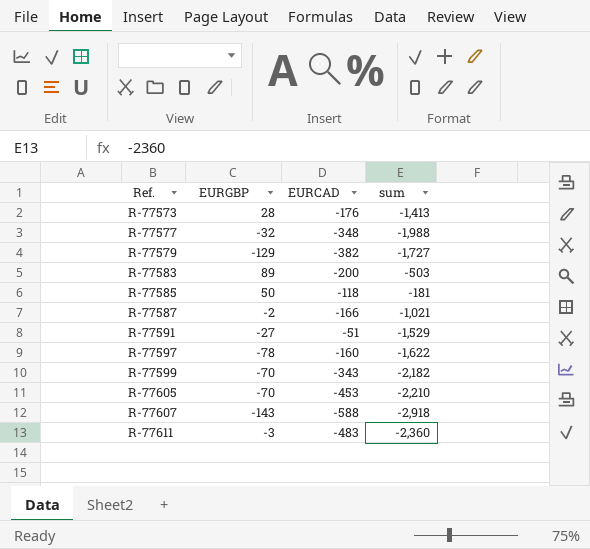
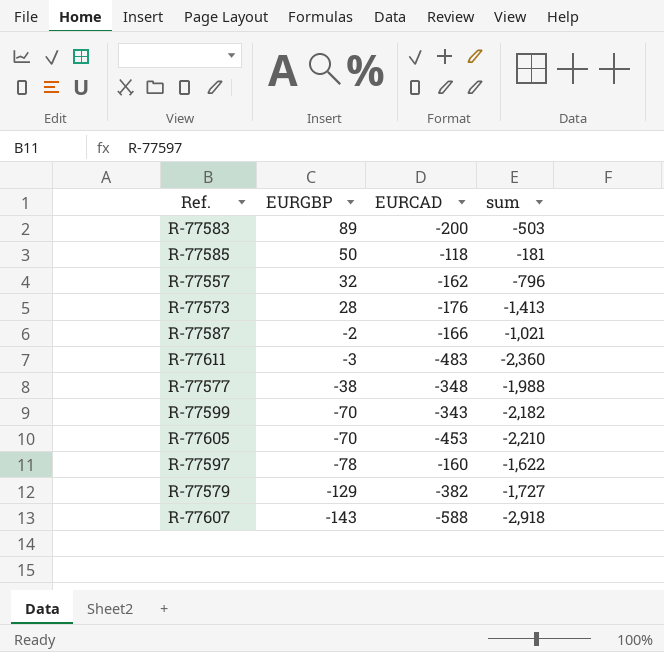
row order: Ref. ascending -> EURGBP descending
row R-77591: -27 | -51 | -1,529 -> none
row R-77557: none -> 32 | -162 | -796
R-77577 | EURGBP: -32 -> -38

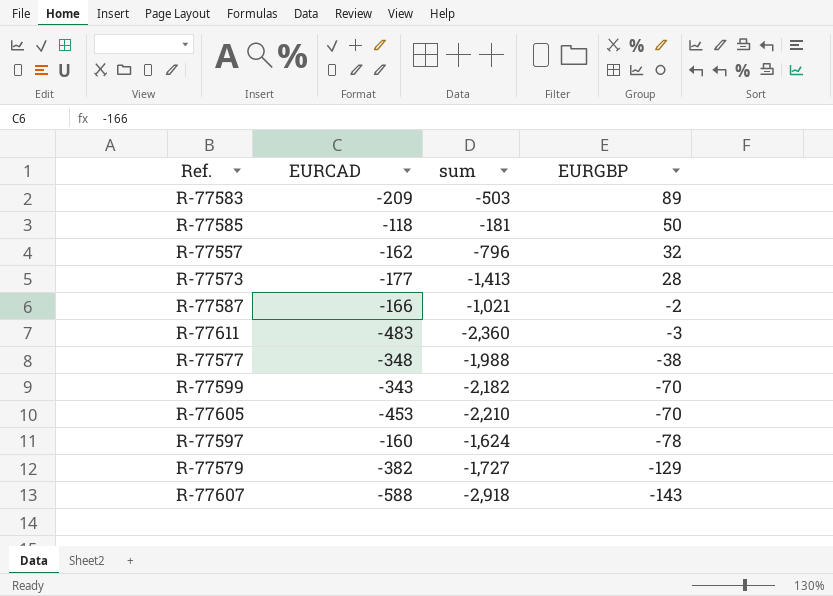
column EURGBP | position: 2 -> 4
R-77583 | EURCAD: -200 -> -209
R-77573 | EURCAD: -176 -> -177
R-77597 | sum: -1,622 -> -1,624

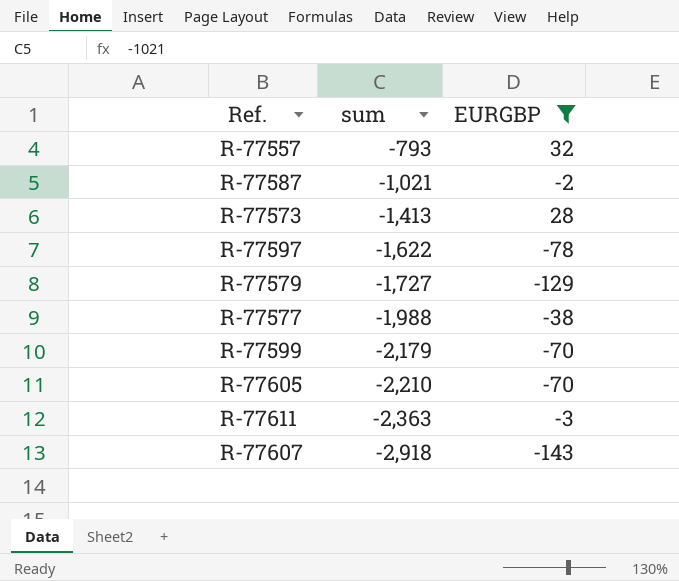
filter: none -> EURGBP <= 32
row order: EURGBP descending -> sum descending
column EURCAD | position: 2 -> none
R-77557 | sum: -796 -> -793
R-77597 | sum: -1,624 -> -1,622
R-77599 | sum: -2,182 -> -2,179
R-77611 | sum: -2,360 -> -2,363

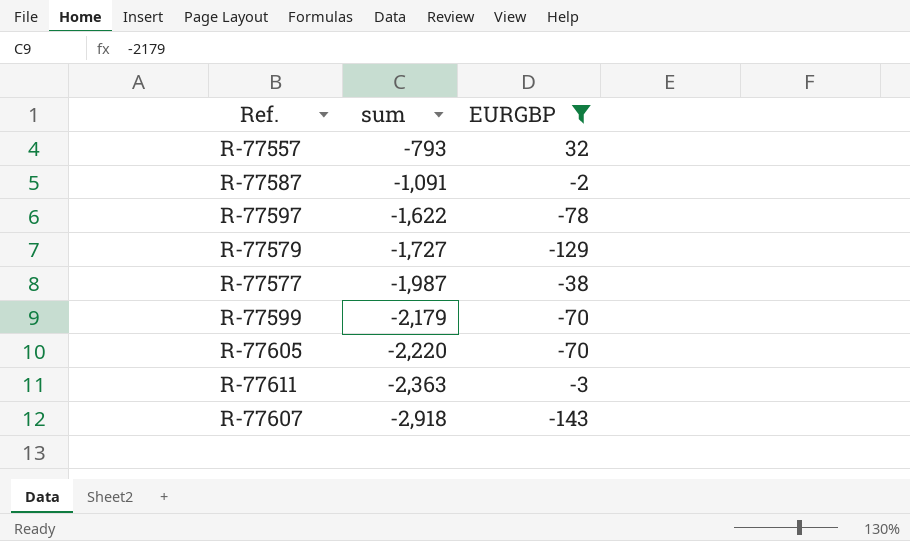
row R-77573: -1,413 | 28 -> none
R-77587 | sum: -1,021 -> -1,091
R-77577 | sum: -1,988 -> -1,987
R-77605 | sum: -2,210 -> -2,220

